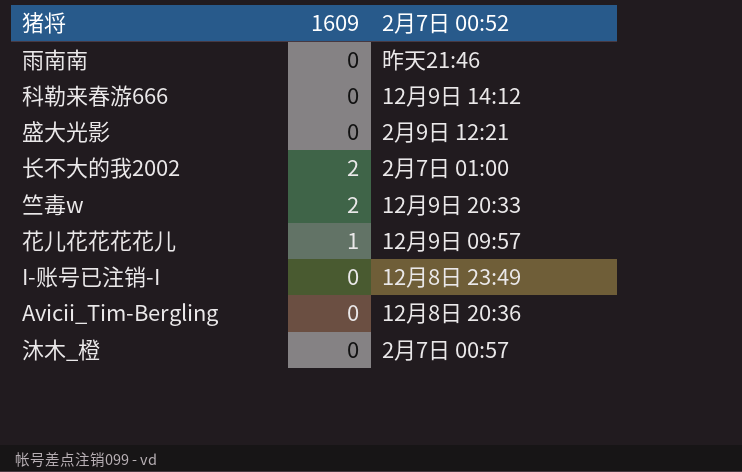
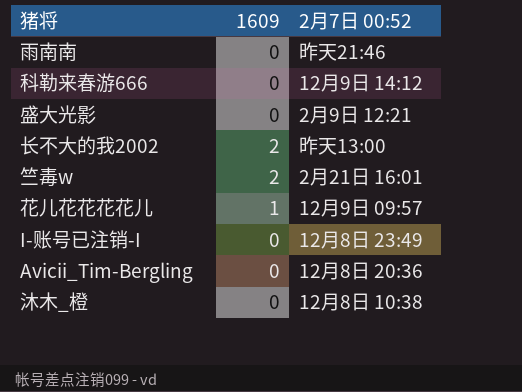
长不大的我2002 | 2月7日 00:52: 2月7日 01:00 -> 昨天13:00
竺毒w | 2月7日 00:52: 12月9日 20:33 -> 2月21日 16:01
沐木_橙 | 2月7日 00:52: 2月7日 00:57 -> 12月8日 10:38

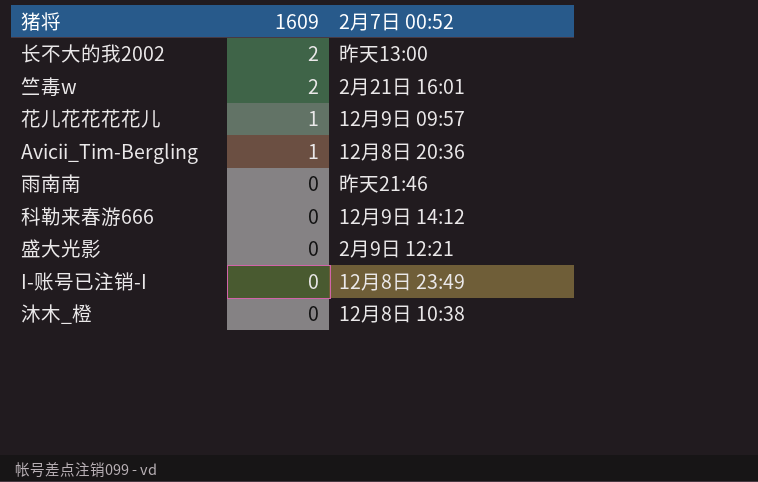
row order: none -> 1609 descending
Avicii_Tim-Bergling | 1609: 0 -> 1

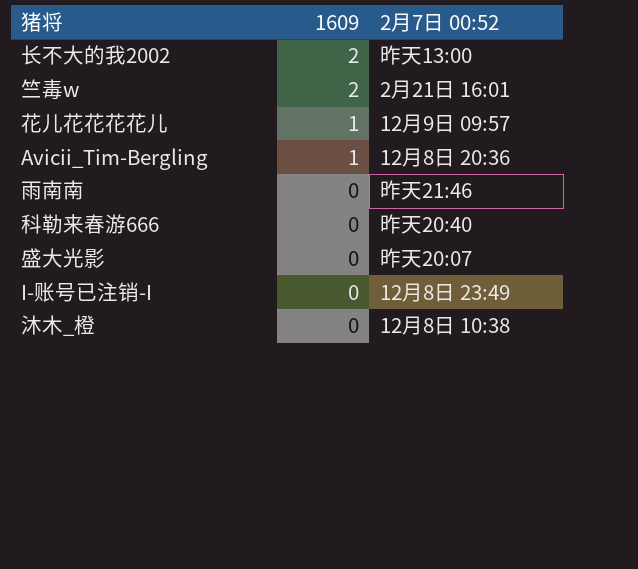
科勒来春游666 | 2月7日 00:52: 12月9日 14:12 -> 昨天20:40
盛大光影 | 2月7日 00:52: 2月9日 12:21 -> 昨天20:07

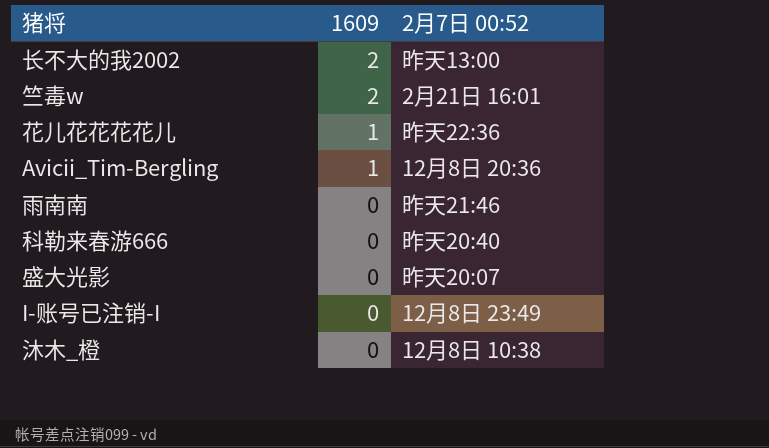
花儿花花花花儿 | 2月7日 00:52: 12月9日 09:57 -> 昨天22:36

